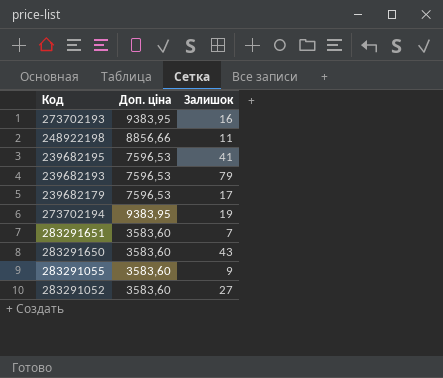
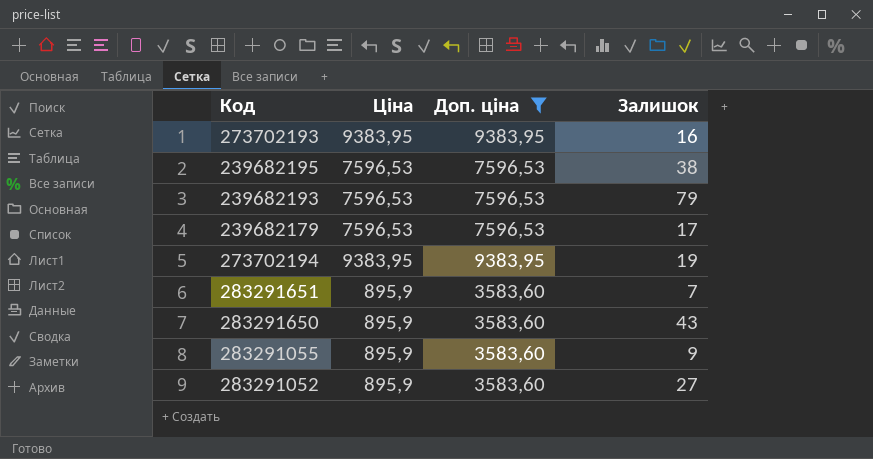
filter: none -> Доп. ціна != 8856,66
column Ціна | position: none -> 2
239682195 | Залишок: 41 -> 38

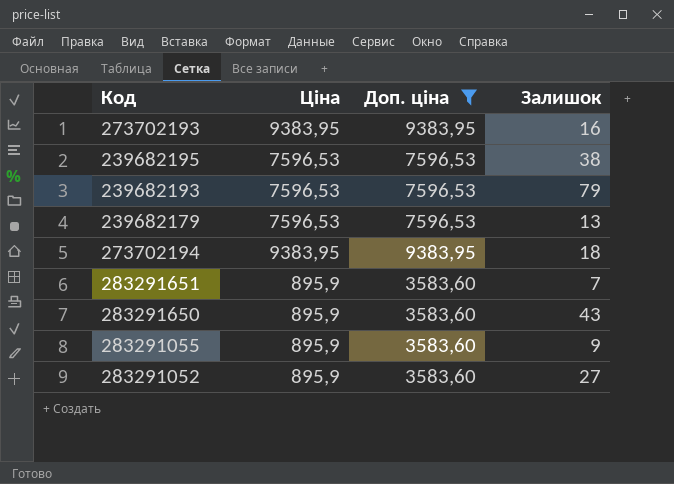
239682179 | Залишок: 17 -> 13
273702194 | Залишок: 19 -> 18

